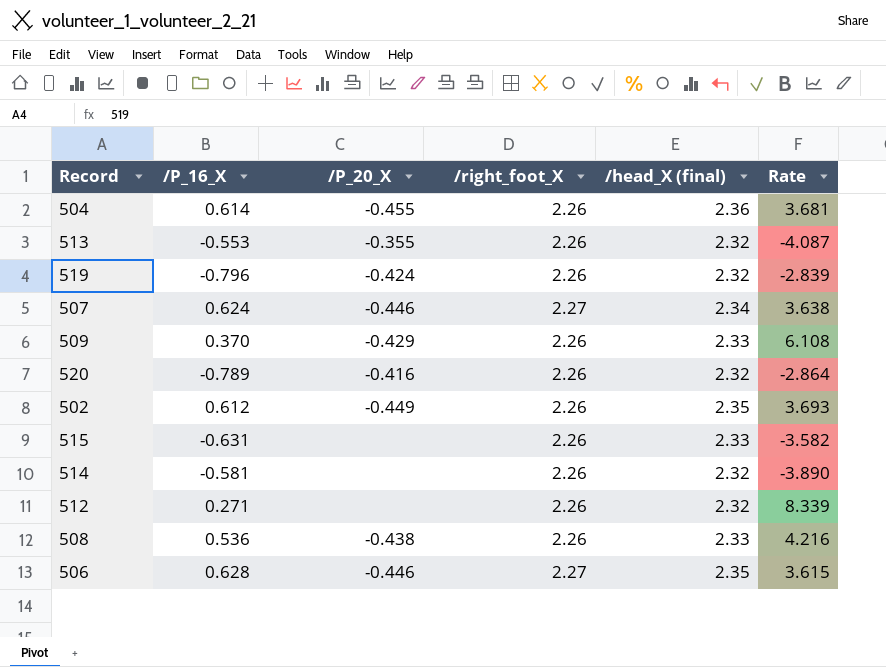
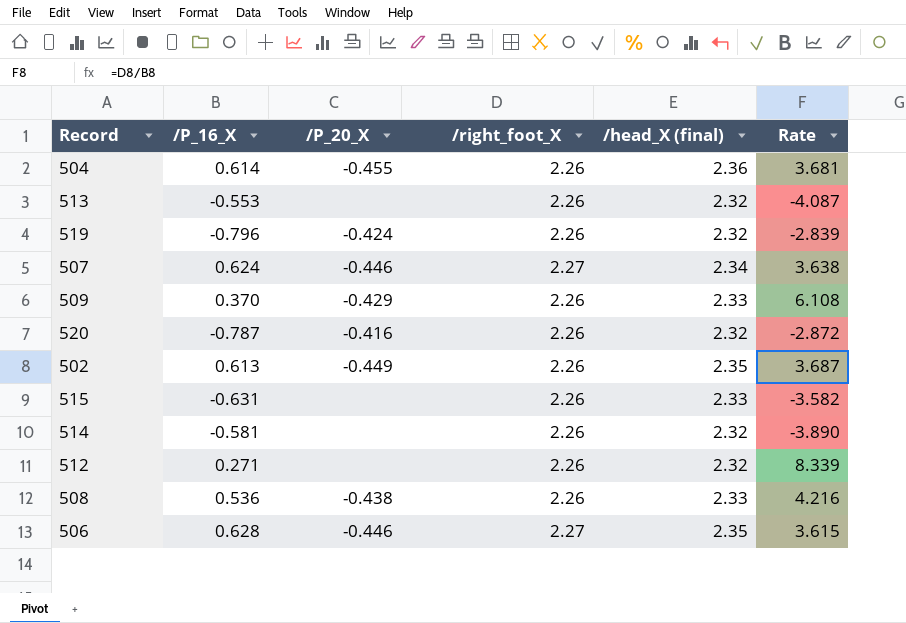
513 | /P_20_X: -0.355 -> none
520 | /P_16_X: -0.789 -> -0.787
520 | Rate: -2.864 -> -2.872
502 | /P_16_X: 0.612 -> 0.613
502 | Rate: 3.693 -> 3.687

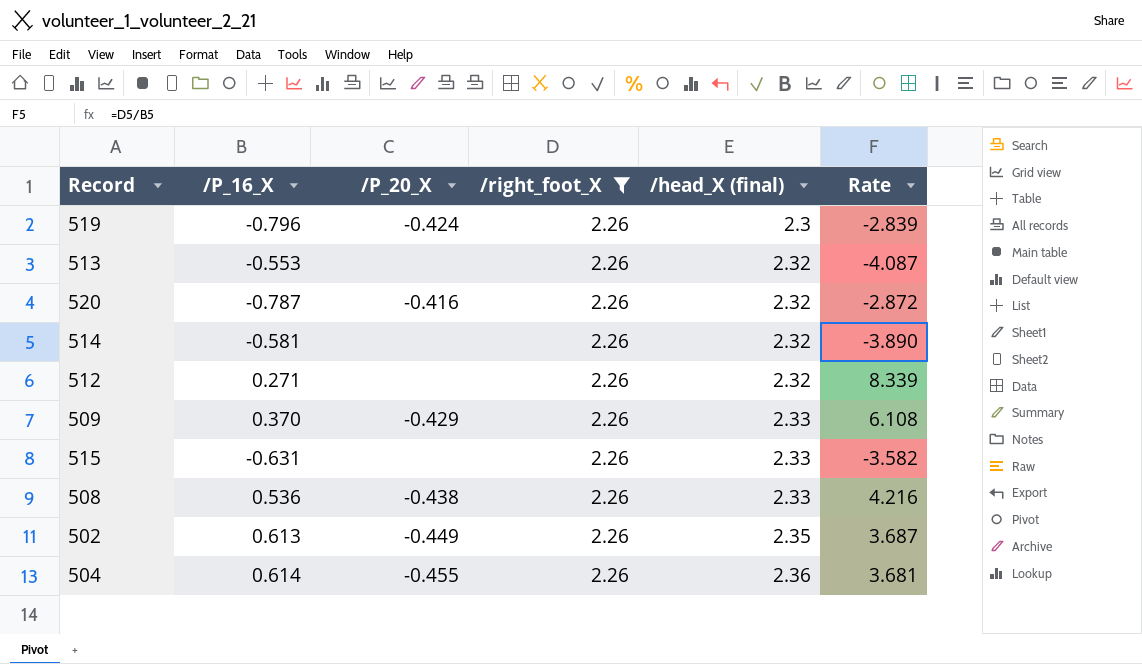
filter: none -> /right_foot_X = 2.26
row order: none -> /head_X (final) ascending
519 | /head_X (final): 2.32 -> 2.3

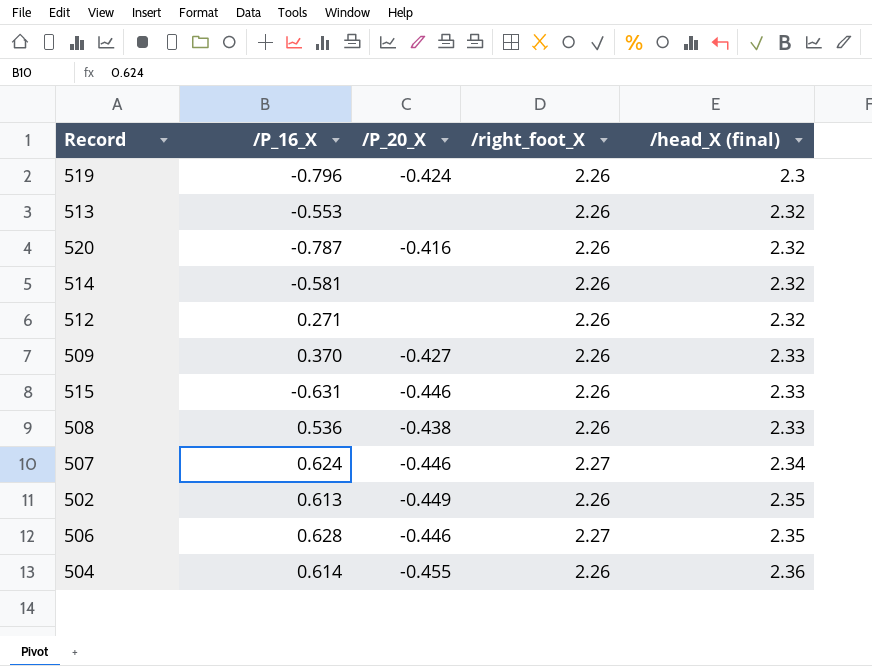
filter: /right_foot_X = 2.26 -> none
column Rate | formula: [/right_foot_X] / [/P_16_X] -> none
509 | /P_20_X: -0.429 -> -0.427
515 | /P_20_X: none -> -0.446

